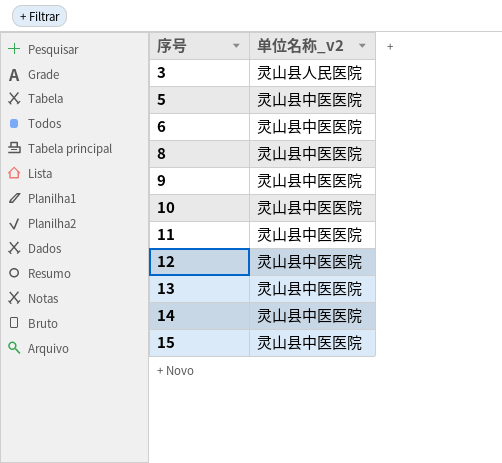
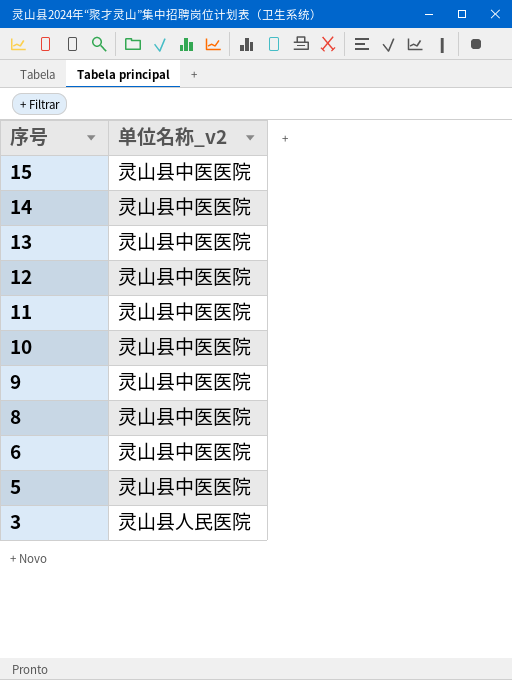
row order: 序号 ascending -> 序号 descending

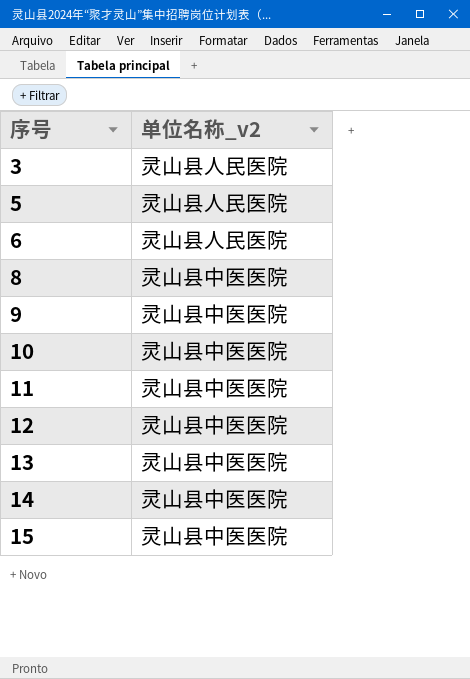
row order: 序号 descending -> 序号 ascending
5 | 单位名称_v2: 灵山县中医医院 -> 灵山县人民医院
6 | 单位名称_v2: 灵山县中医医院 -> 灵山县人民医院

